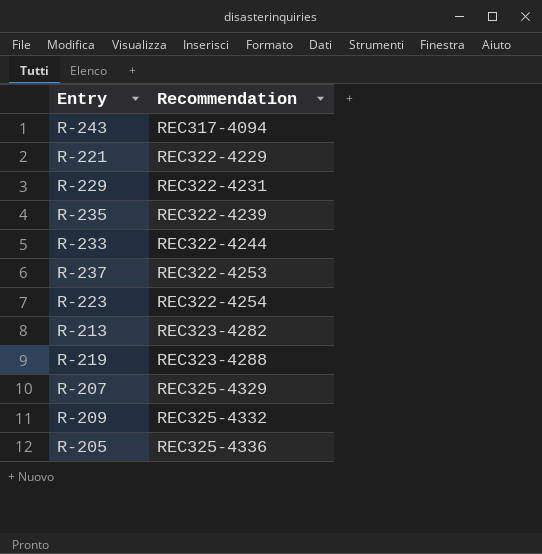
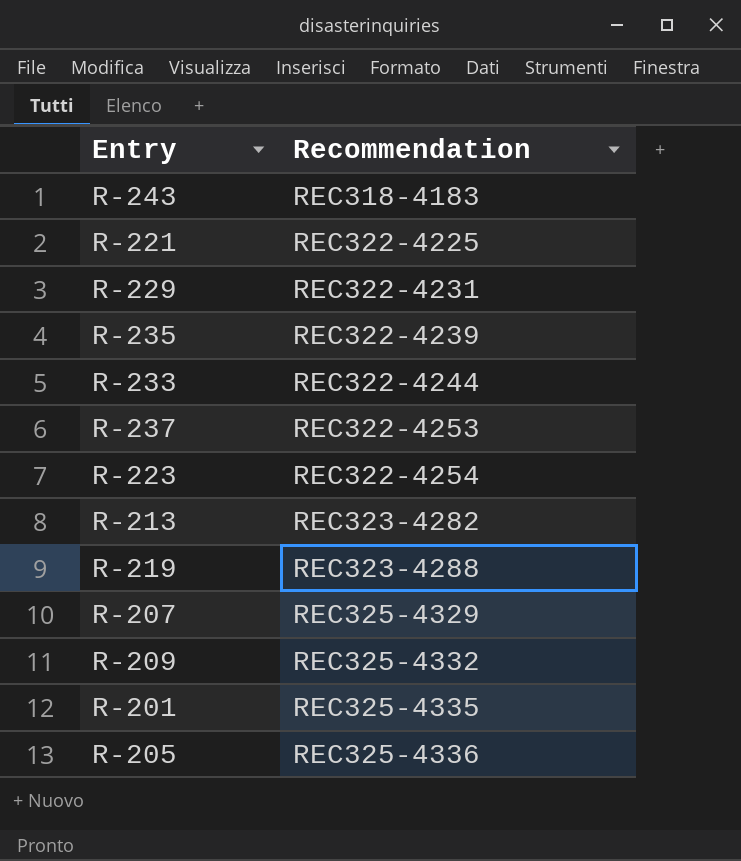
R-243 | Recommendation: REC317-4094 -> REC318-4183
R-221 | Recommendation: REC322-4229 -> REC322-4225
row R-201: none -> REC325-4335

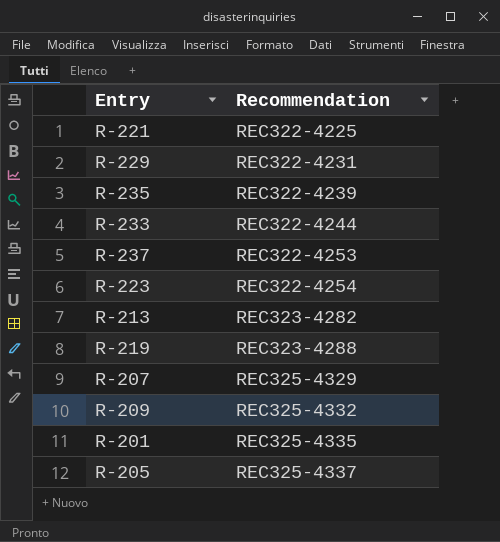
row R-243: REC318-4183 -> none
R-205 | Recommendation: REC325-4336 -> REC325-4337

